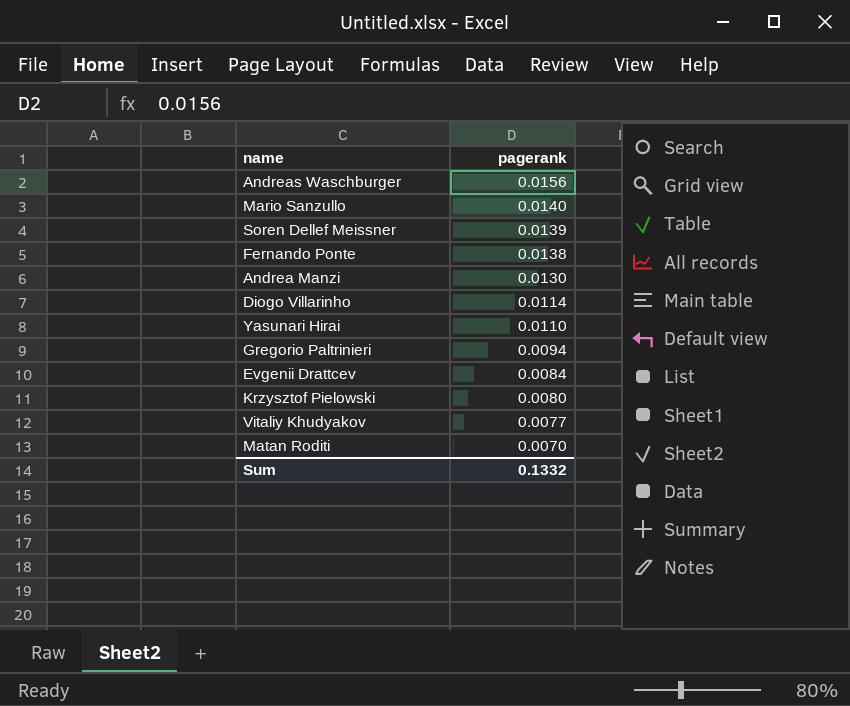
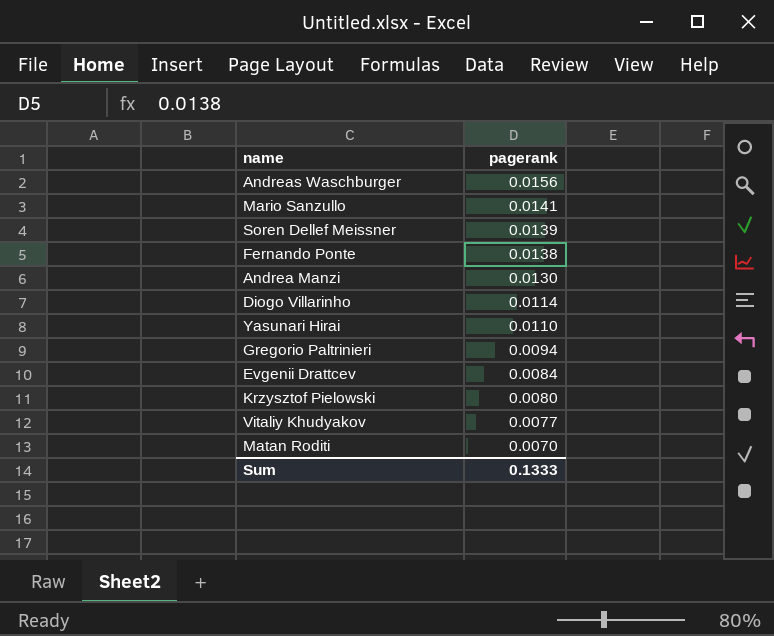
Mario Sanzullo | pagerank: 0.0140 -> 0.0141
Sum | pagerank: 0.1332 -> 0.1333

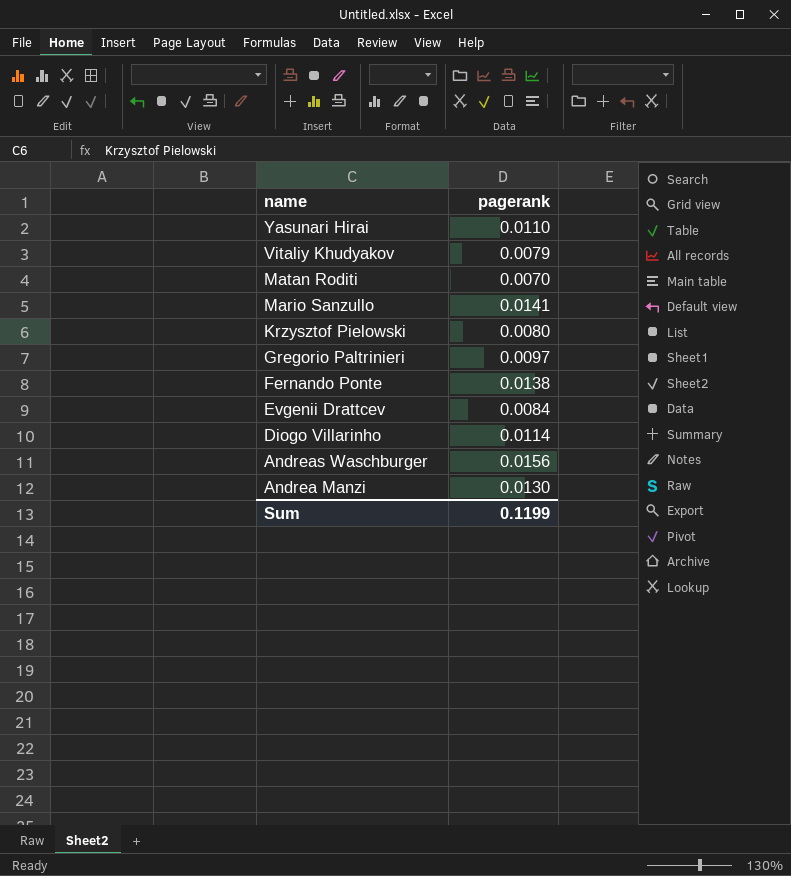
row order: pagerank descending -> name descending
row Soren Dellef Meissner: 0.0139 -> none
Vitaliy Khudyakov | pagerank: 0.0077 -> 0.0079
Gregorio Paltrinieri | pagerank: 0.0094 -> 0.0097
Sum | pagerank: 0.1333 -> 0.1199

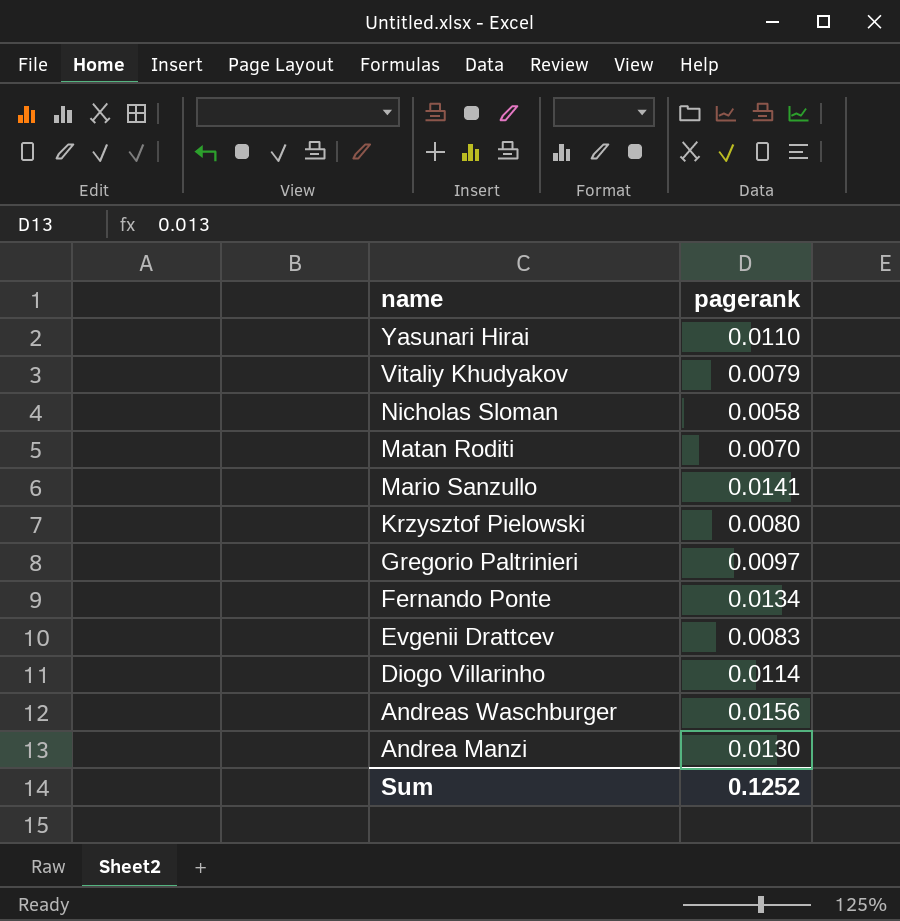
row Nicholas Sloman: none -> 0.0058
Fernando Ponte | pagerank: 0.0138 -> 0.0134
Evgenii Drattcev | pagerank: 0.0084 -> 0.0083
Sum | pagerank: 0.1199 -> 0.1252

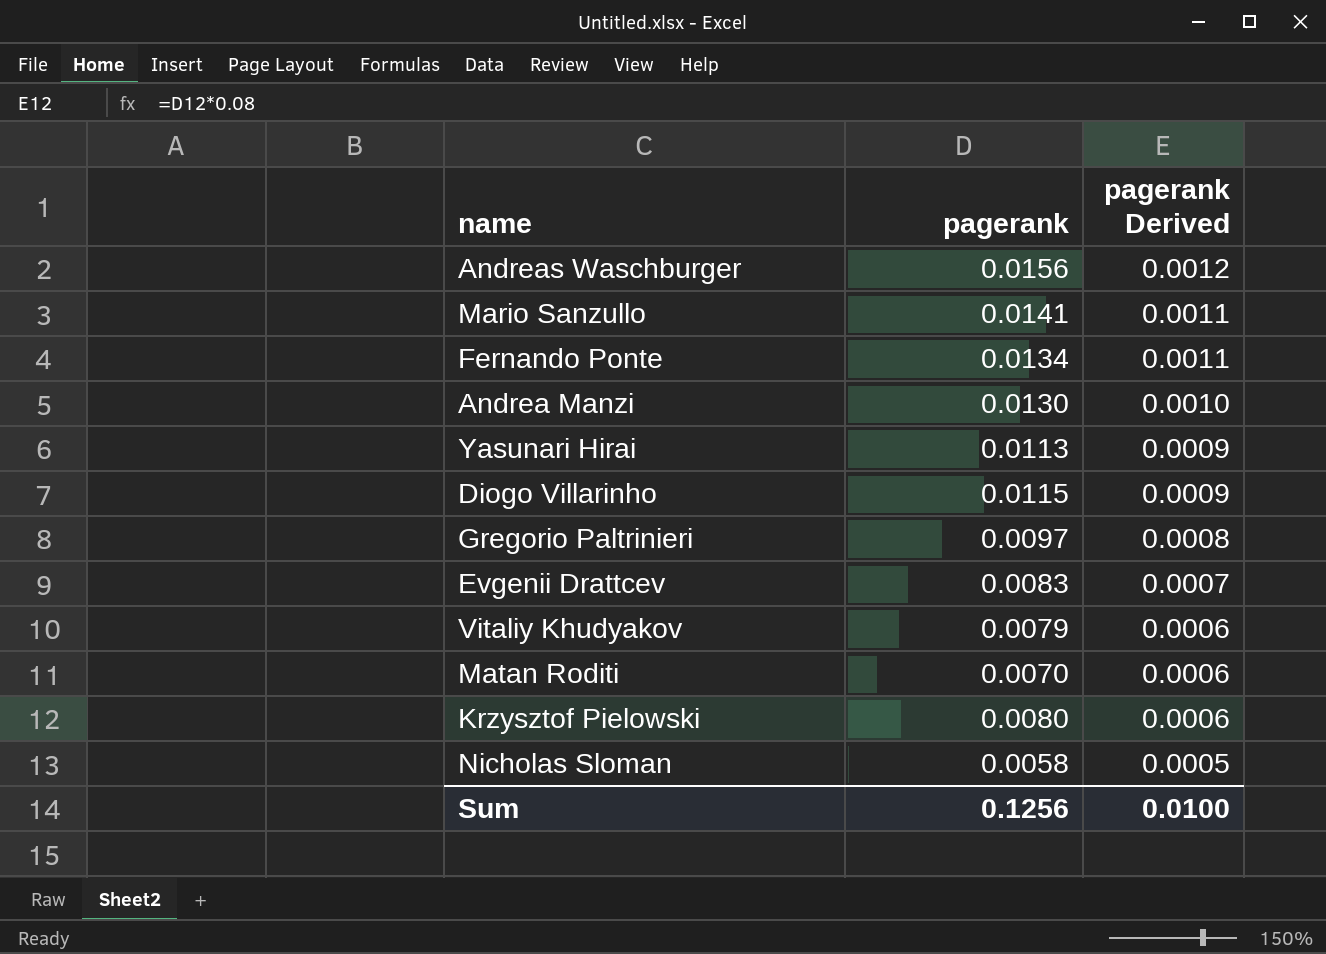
row order: name descending -> pagerank Derived descending
column pagerank Derived | formula: none -> [pagerank] * 0.08
Yasunari Hirai | pagerank: 0.0110 -> 0.0113
Diogo Villarinho | pagerank: 0.0114 -> 0.0115
Sum | pagerank: 0.1252 -> 0.1256

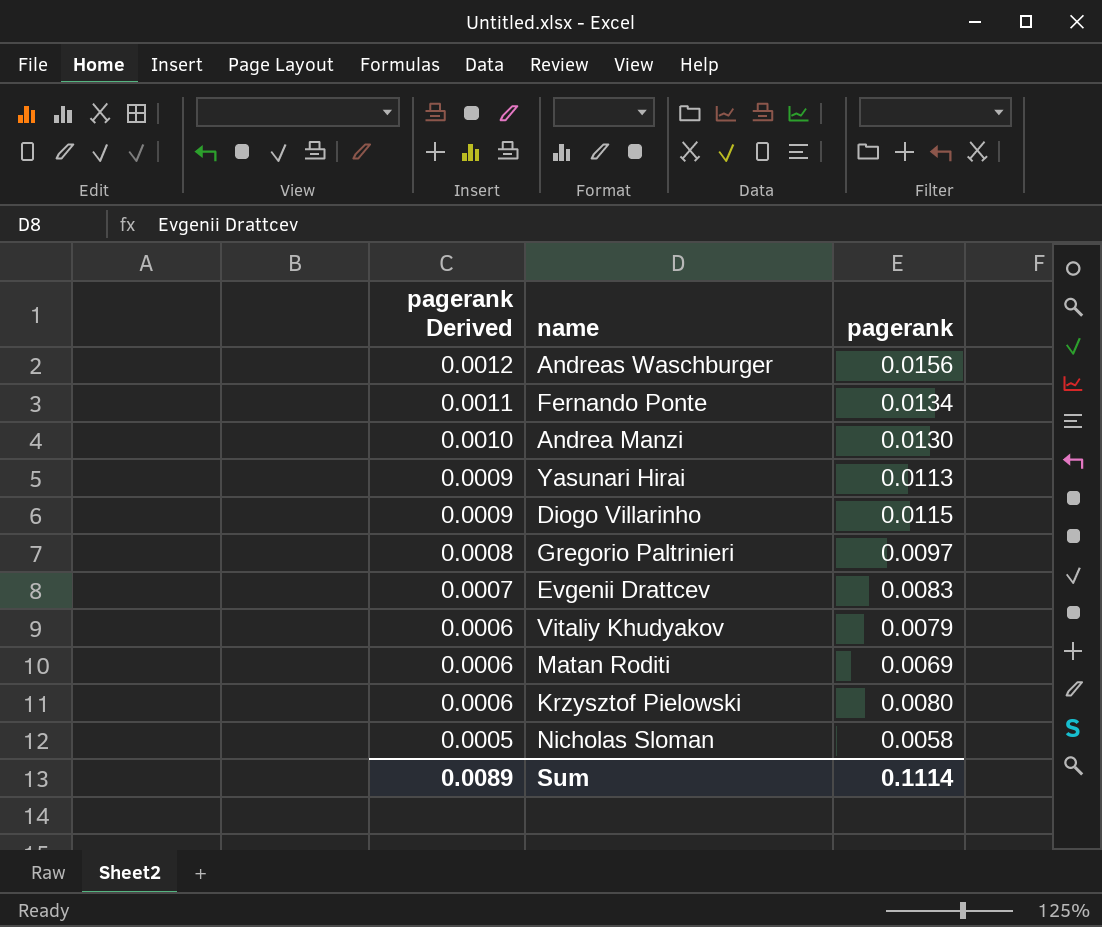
column pagerank Derived | position: 3 -> 1
row Mario Sanzullo: 0.0141 | 0.0011 -> none
Matan Roditi | pagerank: 0.0070 -> 0.0069
Sum | pagerank Derived: 0.0100 -> 0.0089
Sum | pagerank: 0.1256 -> 0.1114

